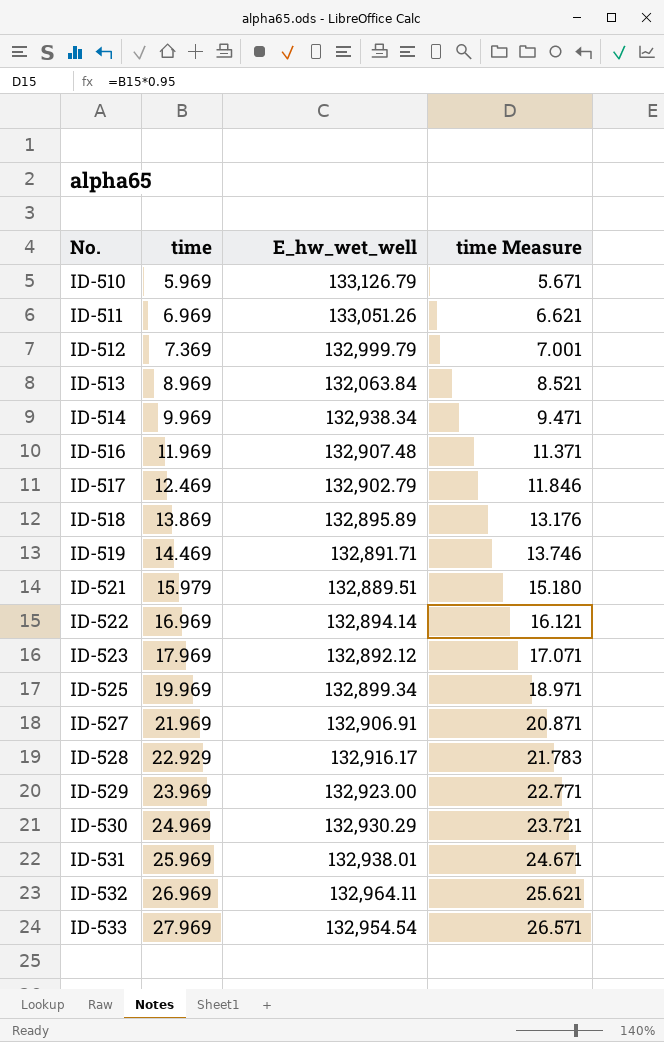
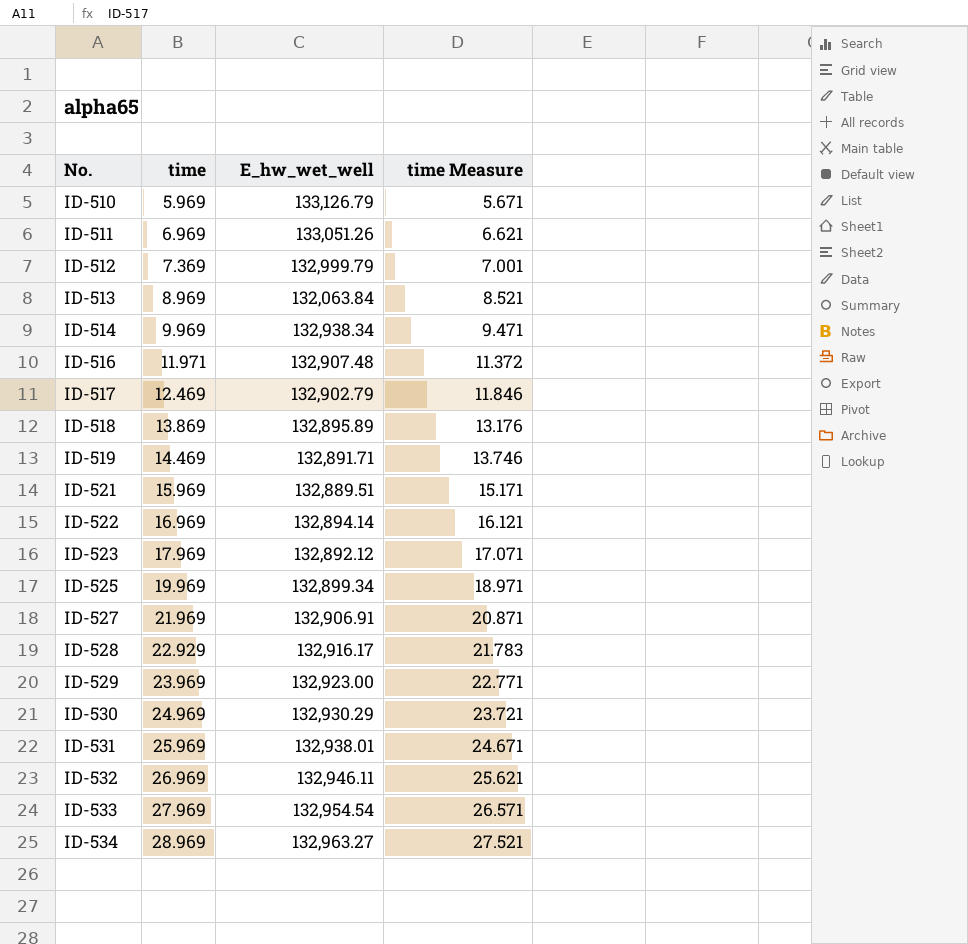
ID-516 | time: 11.969 -> 11.971
ID-516 | time Measure: 11.371 -> 11.372
ID-521 | time: 15.979 -> 15.969
ID-521 | time Measure: 15.180 -> 15.171
ID-532 | E_hw_wet_well: 132,964.11 -> 132,946.11
row ID-534: none -> 28.969 | 132,963.27 | 27.521

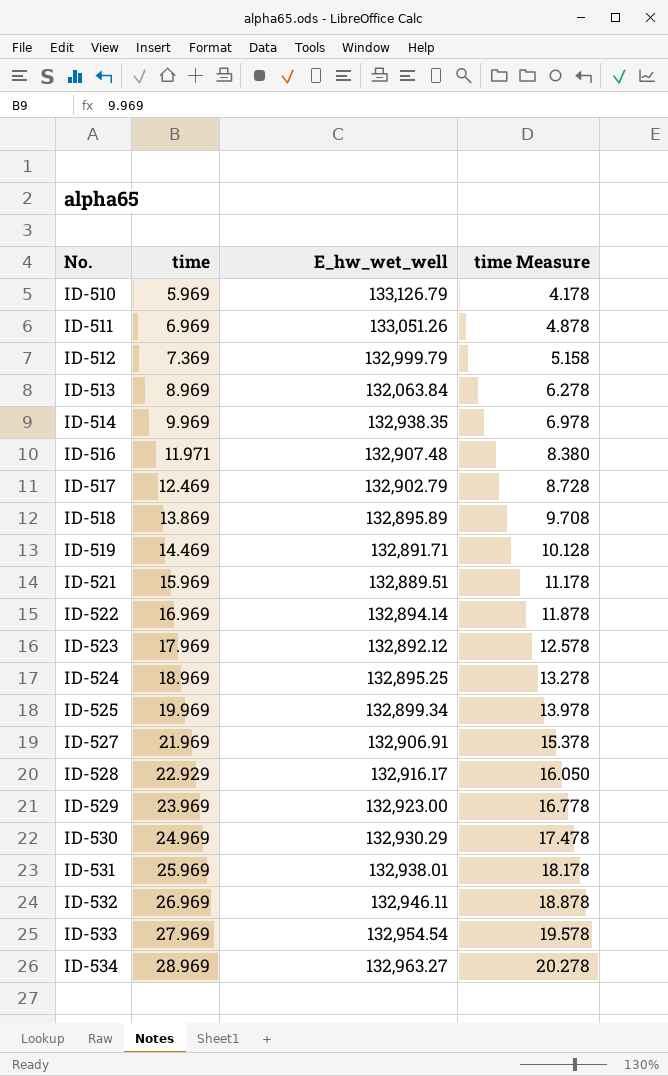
column time Measure | formula: [time] * 0.95 -> [time] * 0.7
ID-514 | E_hw_wet_well: 132,938.34 -> 132,938.35
row ID-524: none -> 18.969 | 132,895.25 | 13.278

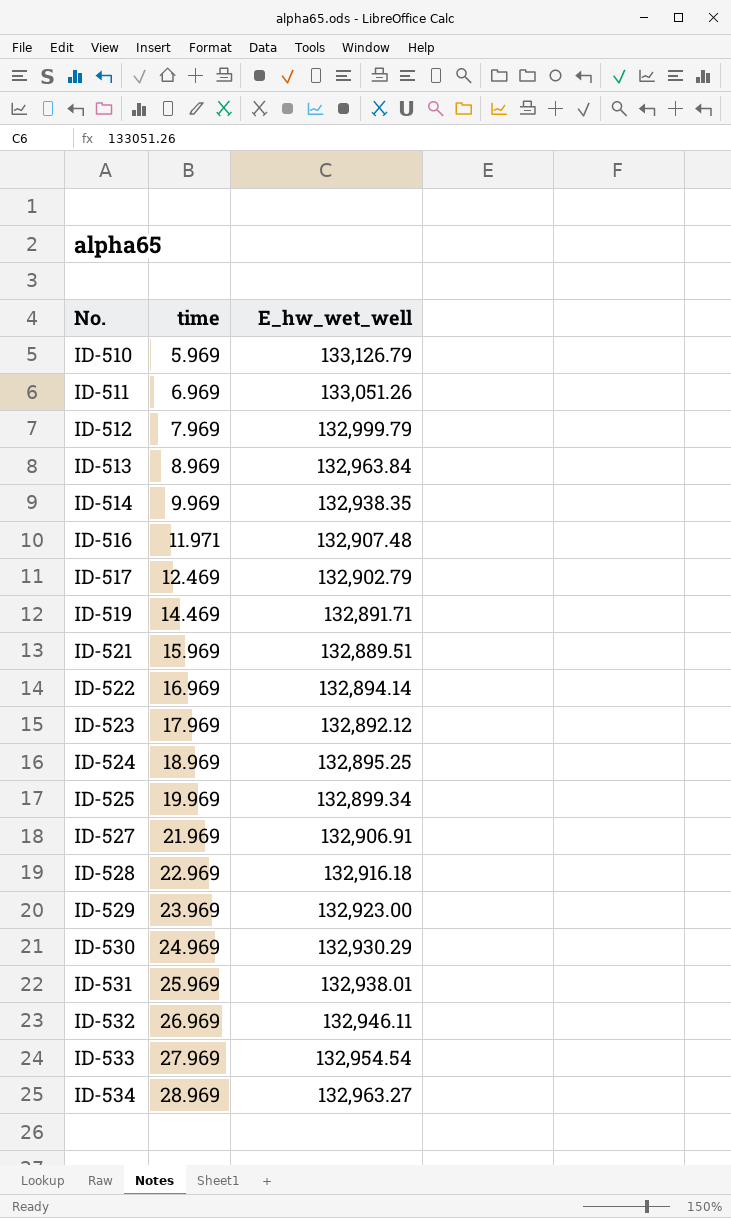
column time Measure | formula: [time] * 0.7 -> none
row ID-518: 13.869 | 132,895.89 | 9.708 -> none
ID-512 | time: 7.369 -> 7.969
ID-513 | E_hw_wet_well: 132,063.84 -> 132,963.84
ID-528 | time: 22.929 -> 22.969
ID-528 | E_hw_wet_well: 132,916.17 -> 132,916.18

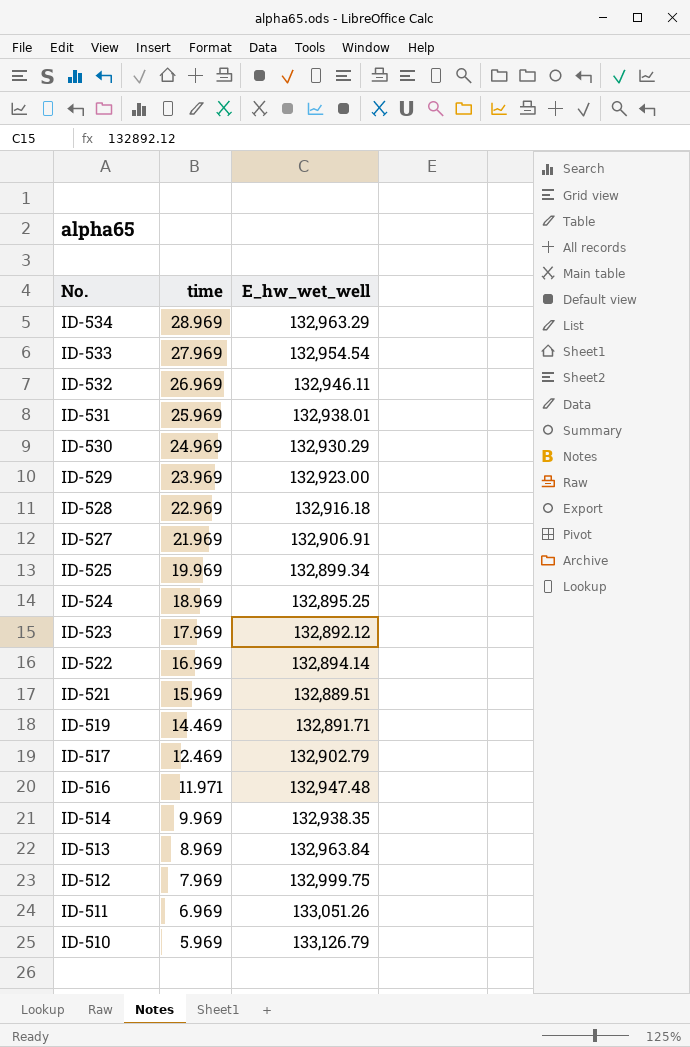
row order: No. ascending -> No. descending
ID-534 | E_hw_wet_well: 132,963.27 -> 132,963.29
ID-516 | E_hw_wet_well: 132,907.48 -> 132,947.48
ID-512 | E_hw_wet_well: 132,999.79 -> 132,999.75

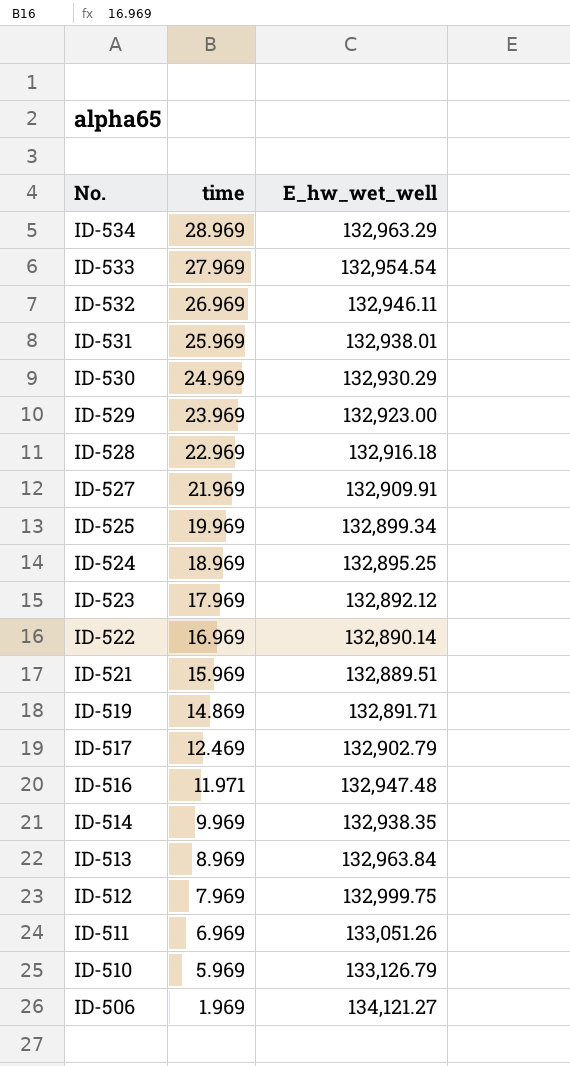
ID-527 | E_hw_wet_well: 132,906.91 -> 132,909.91
ID-522 | E_hw_wet_well: 132,894.14 -> 132,890.14
ID-519 | time: 14.469 -> 14.869
row ID-506: none -> 1.969 | 134,121.27

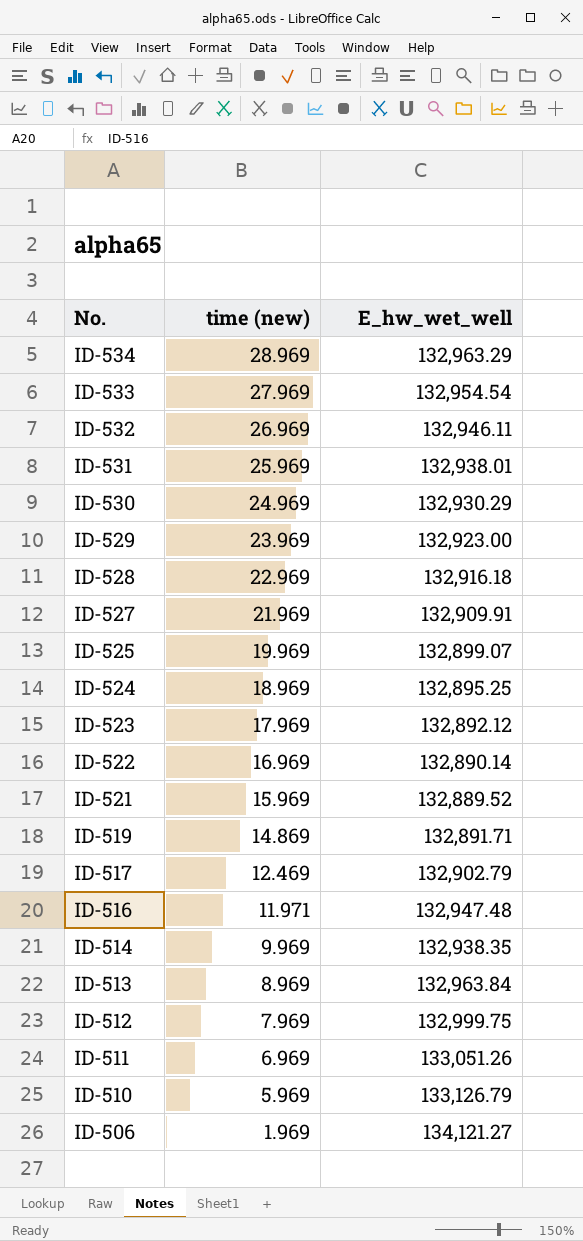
column name: time -> time (new)
ID-525 | E_hw_wet_well: 132,899.34 -> 132,899.07
ID-521 | E_hw_wet_well: 132,889.51 -> 132,889.52

